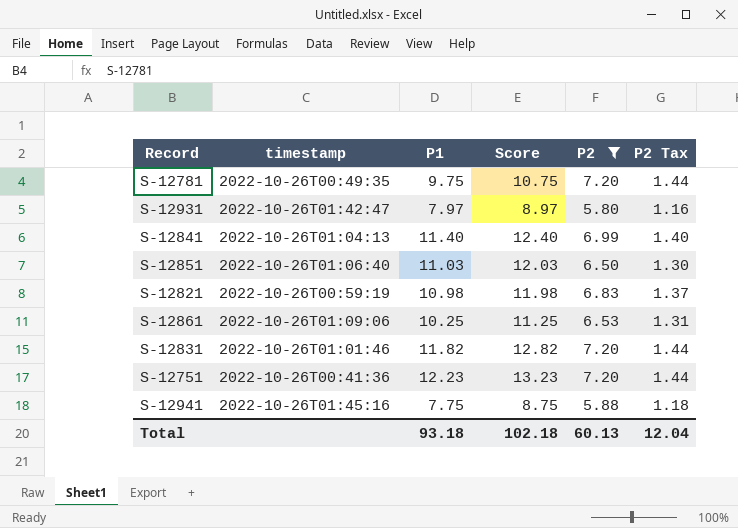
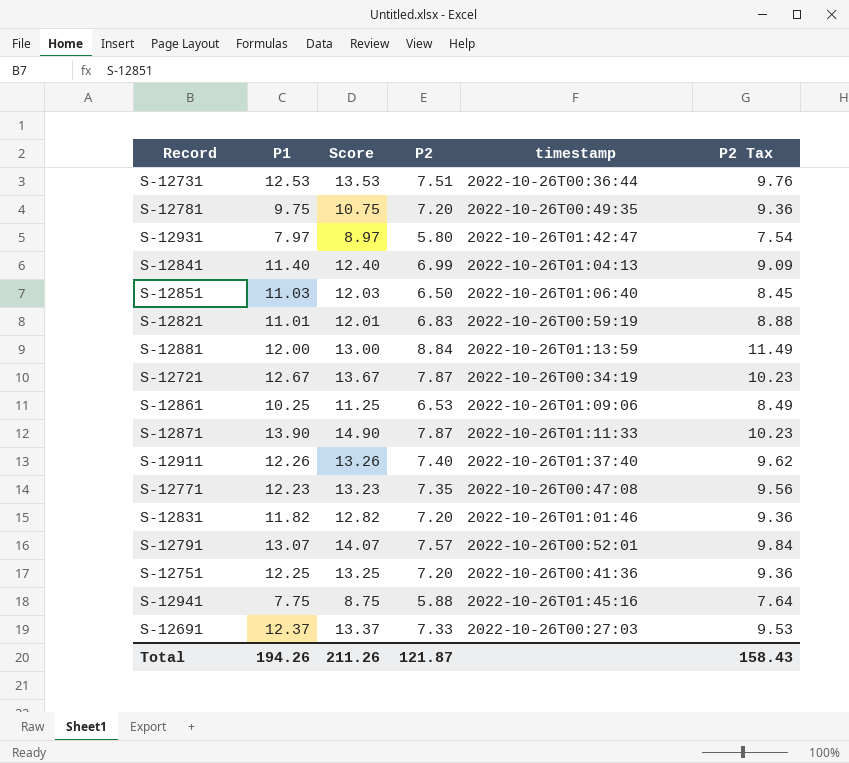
filter: P2 <= 7.20 -> none
column timestamp | position: 2 -> 5
column P2 Tax | formula: [P2] * 0.2 -> [P2] * 1.3
S-12821 | P1: 10.98 -> 11.01
S-12821 | Score: 11.98 -> 12.01
S-12751 | P1: 12.23 -> 12.25
S-12751 | Score: 13.23 -> 13.25
Total | P1: 93.18 -> 194.26
Total | Score: 102.18 -> 211.26
Total | P2: 60.13 -> 121.87
Total | P2 Tax: 12.04 -> 158.43

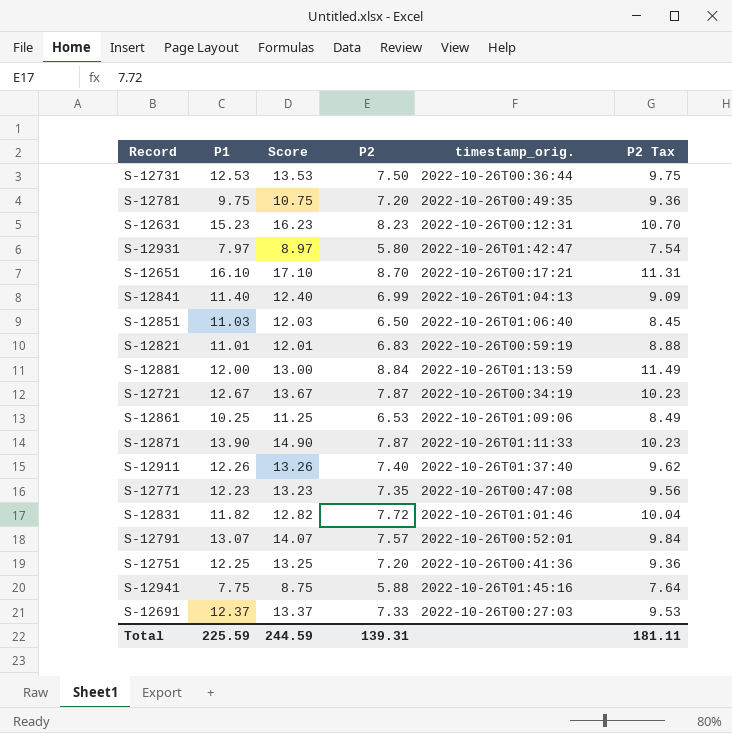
column name: timestamp -> timestamp_orig.
S-12731 | P2: 7.51 -> 7.50
S-12731 | P2 Tax: 9.76 -> 9.75
row S-12631: none -> 15.23 | 16.23 | 8.23 | 2022-10-26T00:12:31 | 10.70
row S-12651: none -> 16.10 | 17.10 | 8.70 | 2022-10-26T00:17:21 | 11.31
S-12831 | P2: 7.20 -> 7.72
S-12831 | P2 Tax: 9.36 -> 10.04
Total | P1: 194.26 -> 225.59
Total | Score: 211.26 -> 244.59
Total | P2: 121.87 -> 139.31
Total | P2 Tax: 158.43 -> 181.11

